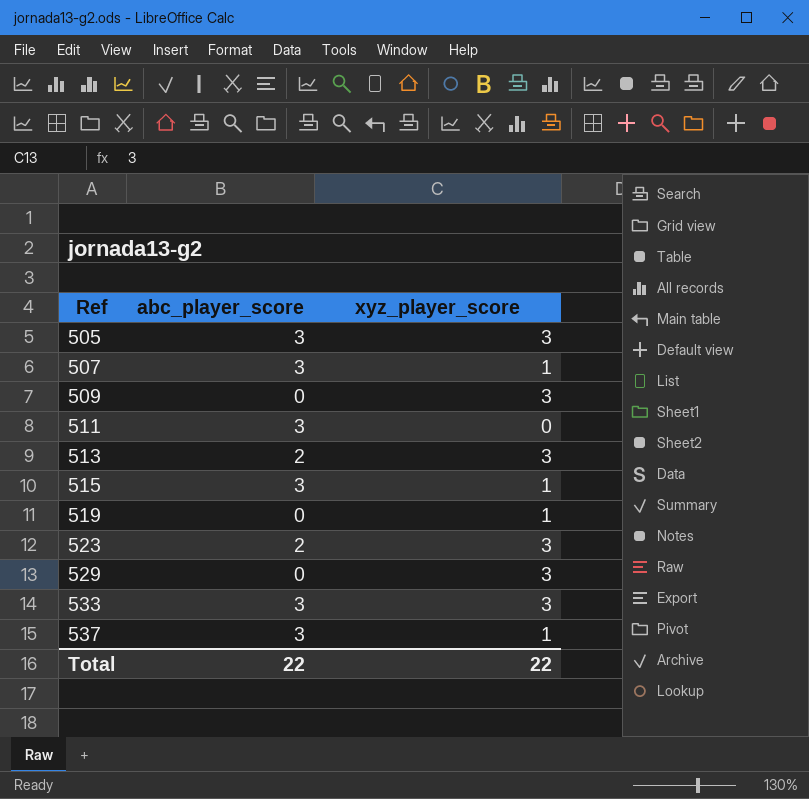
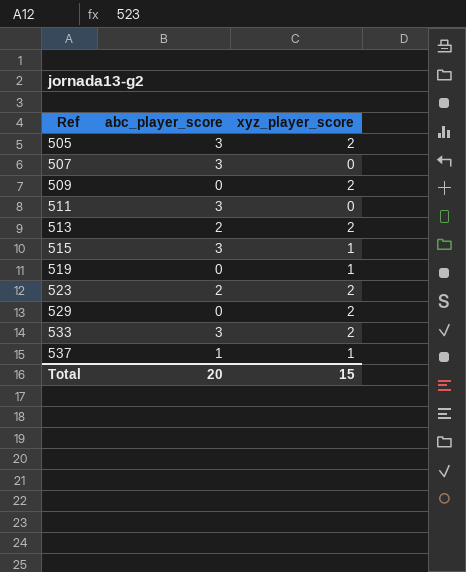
505 | xyz_player_score: 3 -> 2
507 | xyz_player_score: 1 -> 0
509 | xyz_player_score: 3 -> 2
513 | xyz_player_score: 3 -> 2
523 | xyz_player_score: 3 -> 2
529 | xyz_player_score: 3 -> 2
533 | xyz_player_score: 3 -> 2
537 | abc_player_score: 3 -> 1
Total | abc_player_score: 22 -> 20
Total | xyz_player_score: 22 -> 15

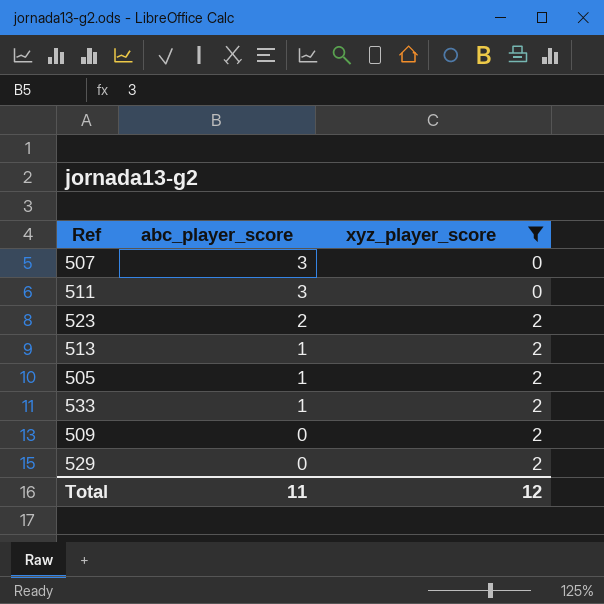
filter: none -> xyz_player_score != 1
row order: Ref ascending -> abc_player_score descending
513 | abc_player_score: 2 -> 1
505 | abc_player_score: 3 -> 1
533 | abc_player_score: 3 -> 1
Total | abc_player_score: 20 -> 11
Total | xyz_player_score: 15 -> 12

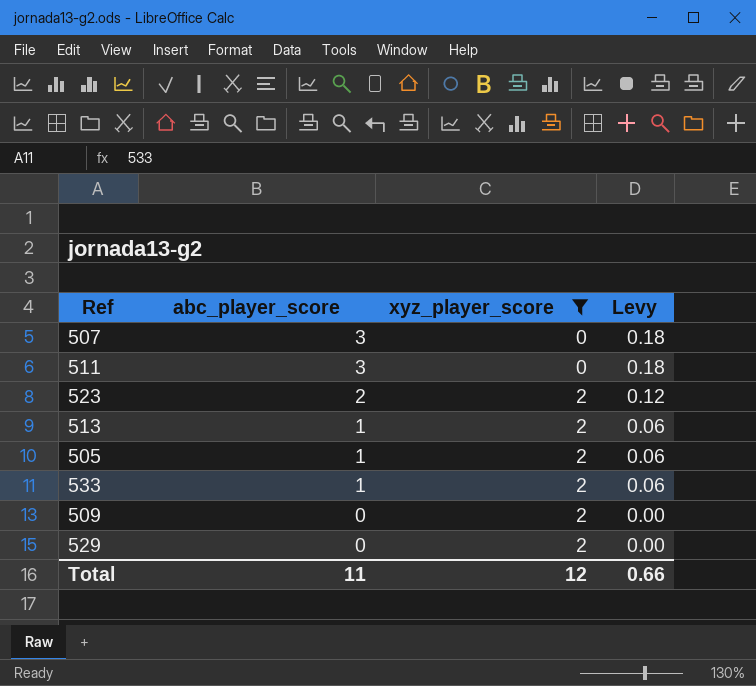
column Levy | formula: none -> [abc_player_score] * 0.06

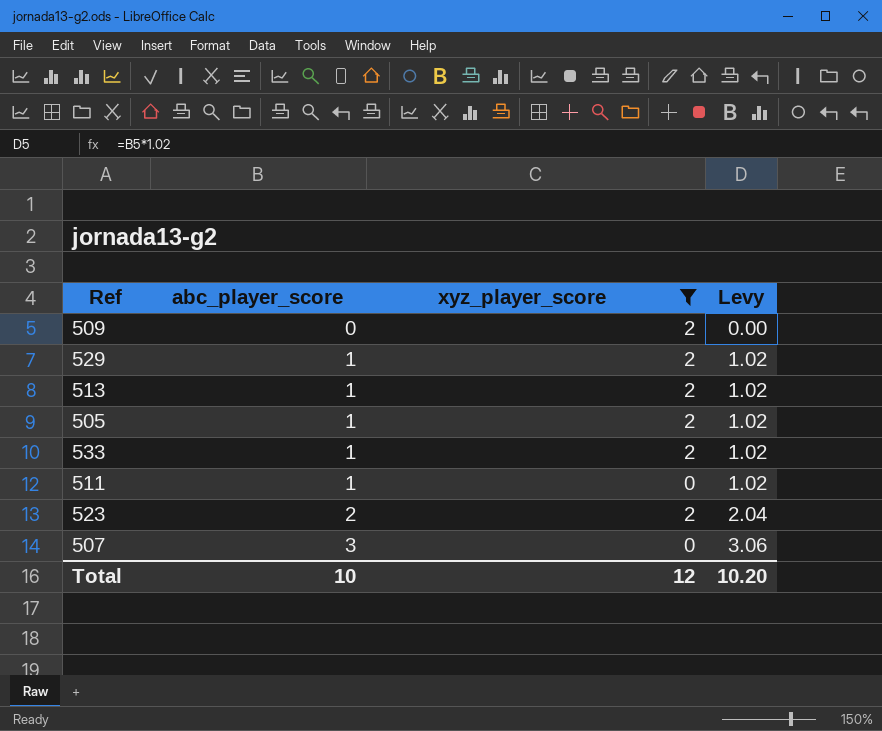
row order: abc_player_score descending -> abc_player_score ascending
column Levy | formula: [abc_player_score] * 0.06 -> [abc_player_score] * 1.02
529 | abc_player_score: 0 -> 1
511 | abc_player_score: 3 -> 1
Total | abc_player_score: 11 -> 10
Total | Levy: 0.66 -> 10.20

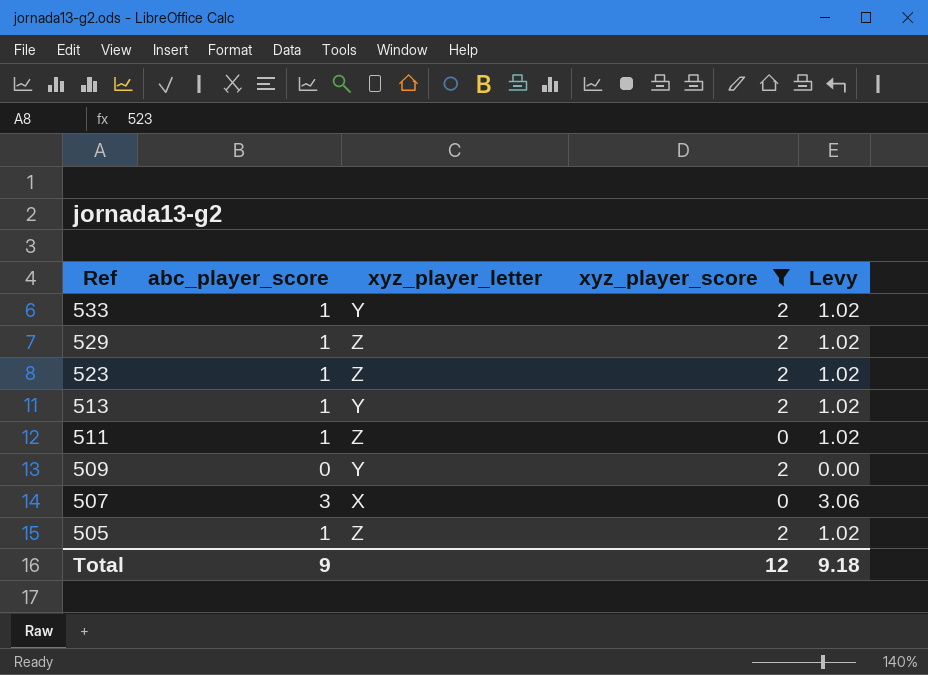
row order: abc_player_score ascending -> Ref descending
column xyz_player_letter | position: none -> 3
523 | abc_player_score: 2 -> 1
523 | Levy: 2.04 -> 1.02
Total | abc_player_score: 10 -> 9
Total | Levy: 10.20 -> 9.18

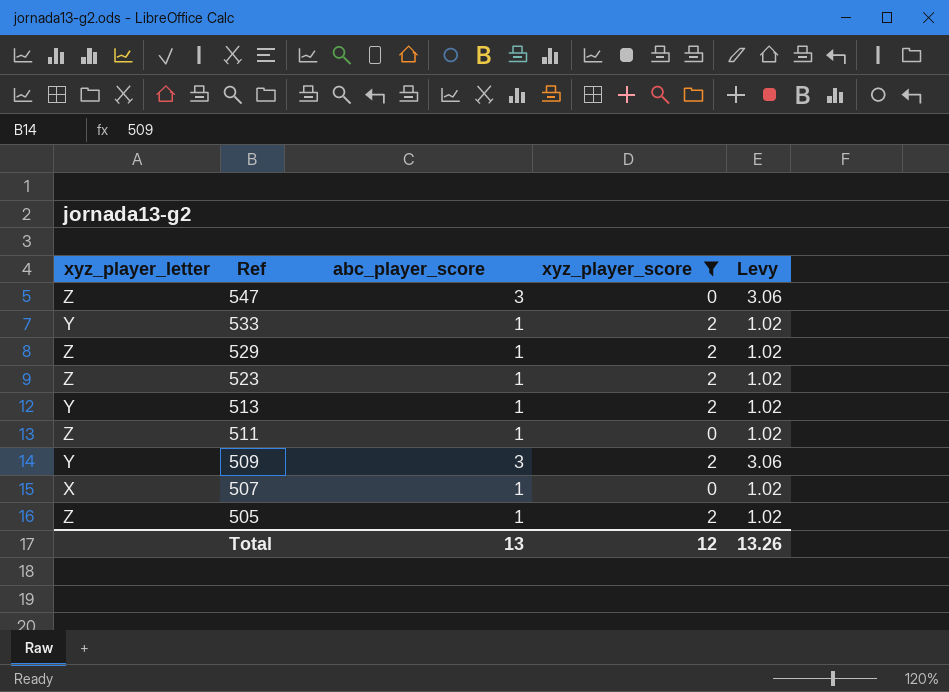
column xyz_player_letter | position: 3 -> 1
row 547: none -> Z | 3 | 0 | 3.06
509 | abc_player_score: 0 -> 3
509 | Levy: 0.00 -> 3.06
507 | abc_player_score: 3 -> 1
507 | Levy: 3.06 -> 1.02
Total | abc_player_score: 9 -> 13
Total | Levy: 9.18 -> 13.26

